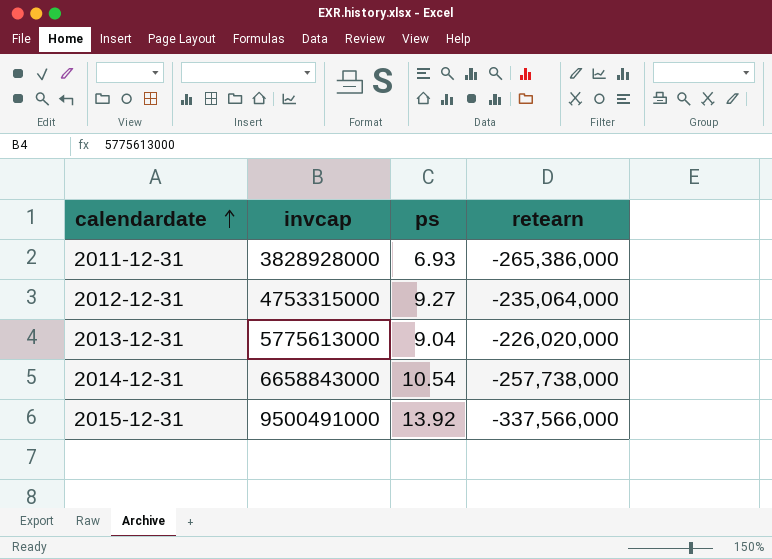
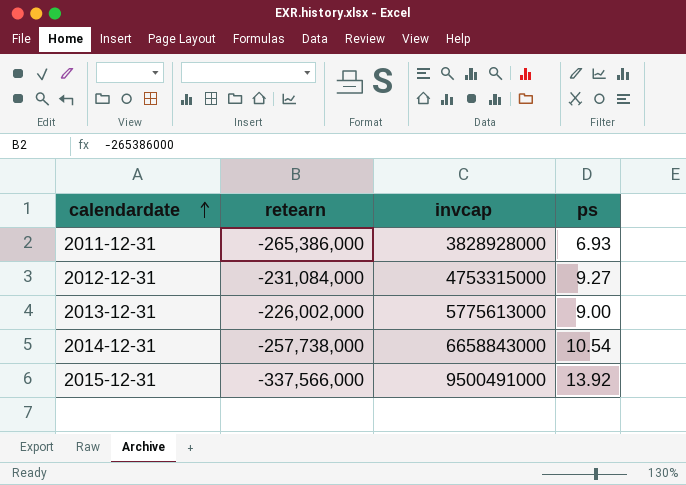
column retearn | position: 4 -> 2
2012-12-31 | retearn: -235,064,000 -> -231,084,000
2013-12-31 | retearn: -226,020,000 -> -226,002,000
2013-12-31 | ps: 9.04 -> 9.00

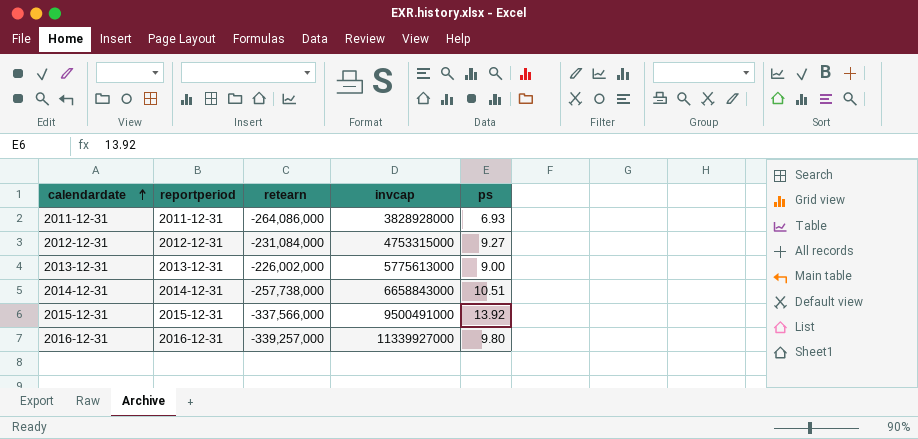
column reportperiod | position: none -> 2
2011-12-31 | retearn: -265,386,000 -> -264,086,000
2014-12-31 | ps: 10.54 -> 10.51
row 2016-12-31: none -> 2016-12-31 | -339,257,000 | 11339927000 | 9.80

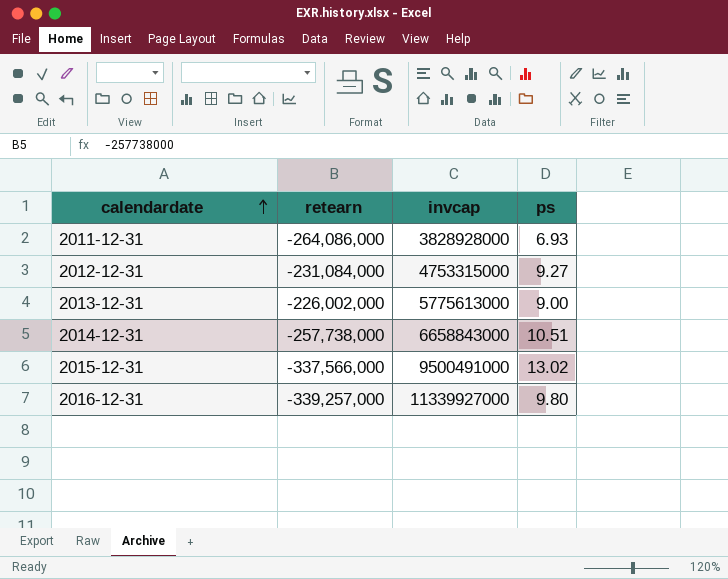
column reportperiod | position: 2 -> none
2015-12-31 | ps: 13.92 -> 13.02

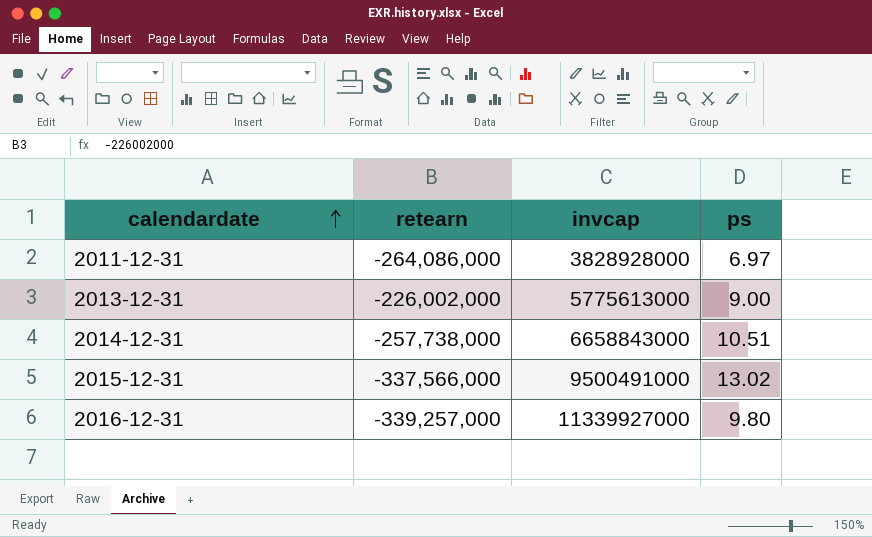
row 2012-12-31: -231,084,000 | 4753315000 | 9.27 -> none
2011-12-31 | ps: 6.93 -> 6.97

